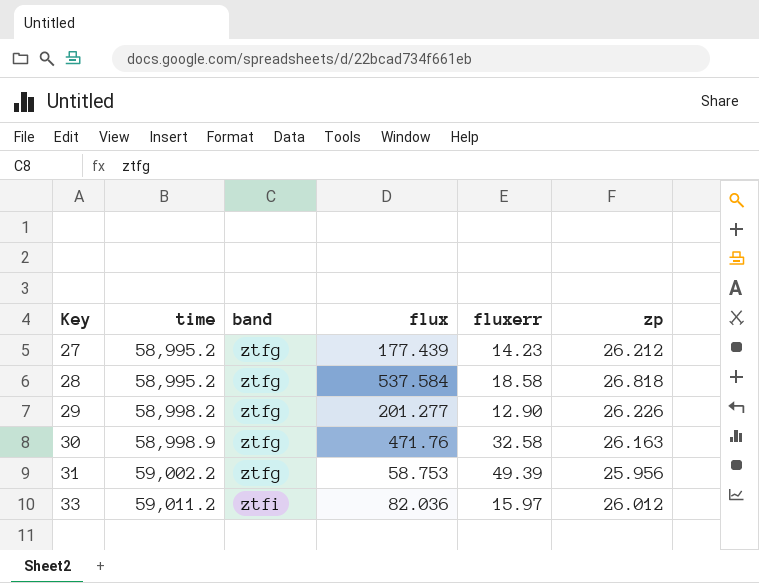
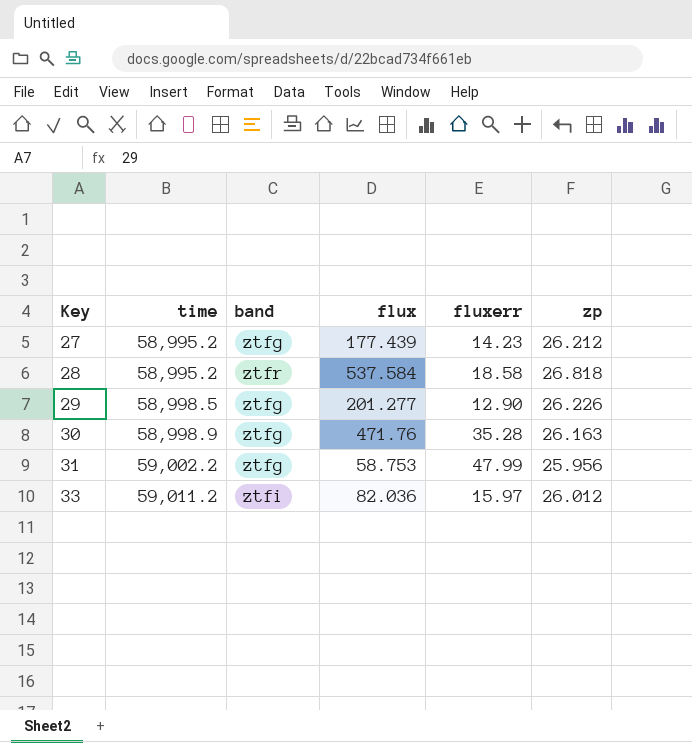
28 | band: ztfg -> ztfr
29 | time: 58,998.2 -> 58,998.5
30 | fluxerr: 32.58 -> 35.28
31 | fluxerr: 49.39 -> 47.99

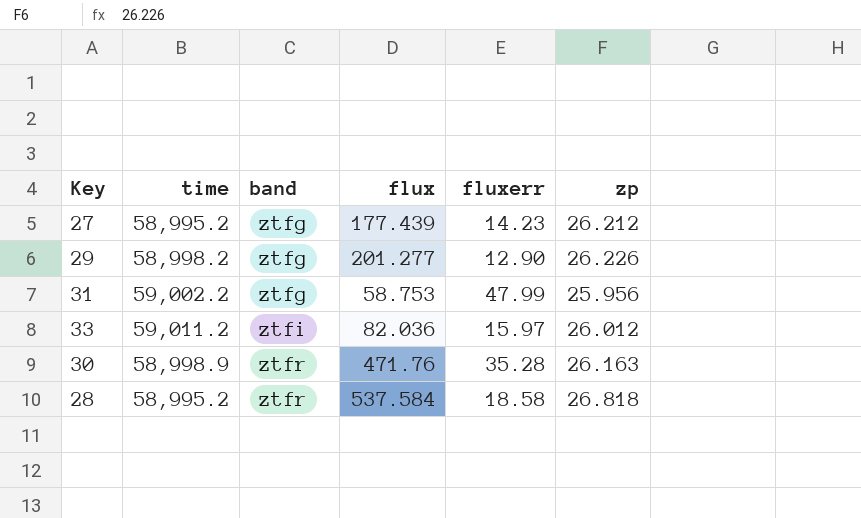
row order: Key ascending -> band ascending
29 | time: 58,998.5 -> 58,998.2
30 | band: ztfg -> ztfr

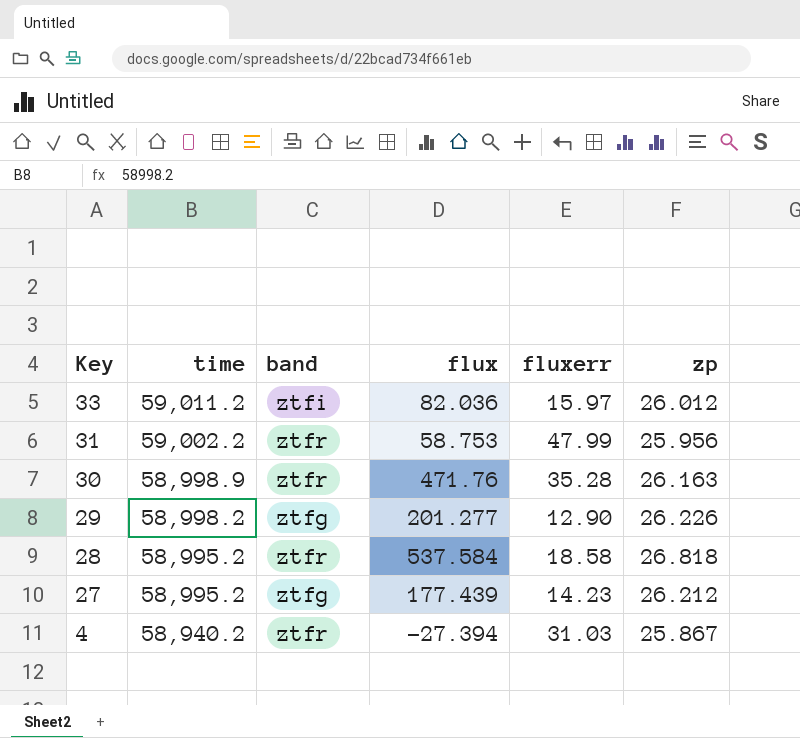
row order: band ascending -> Key descending
31 | band: ztfg -> ztfr
row 4: none -> 58,940.2 | ztfr | -27.394 | 31.03 | 25.867

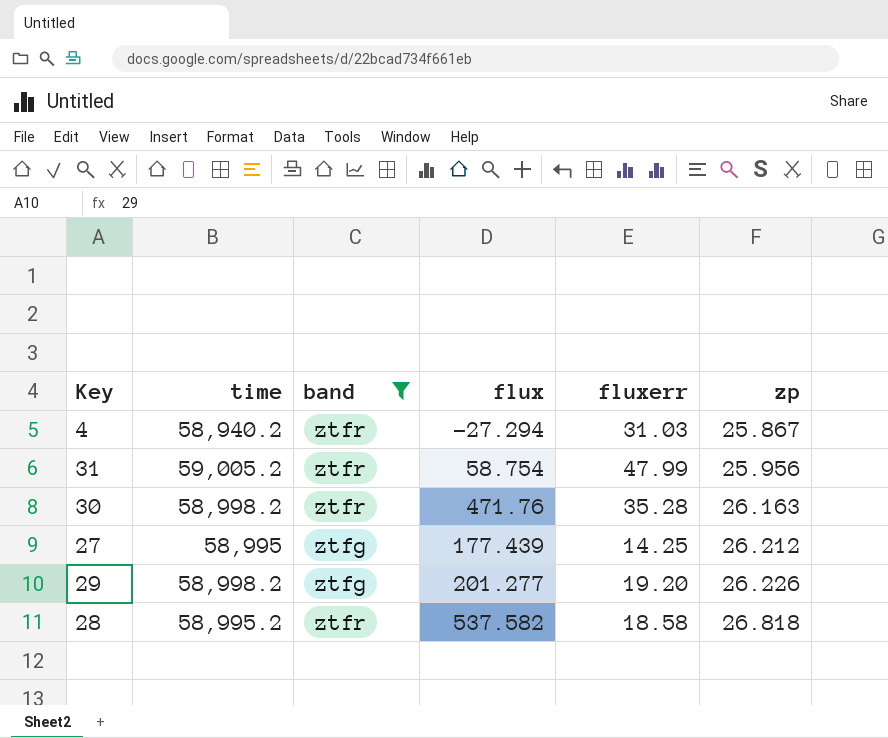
filter: none -> band != ztfi
row order: Key descending -> zp ascending
4 | flux: -27.394 -> -27.294
31 | time: 59,002.2 -> 59,005.2
31 | flux: 58.753 -> 58.754
30 | time: 58,998.9 -> 58,998.2
27 | time: 58,995.2 -> 58,995
27 | fluxerr: 14.23 -> 14.25
29 | fluxerr: 12.90 -> 19.20
28 | flux: 537.584 -> 537.582

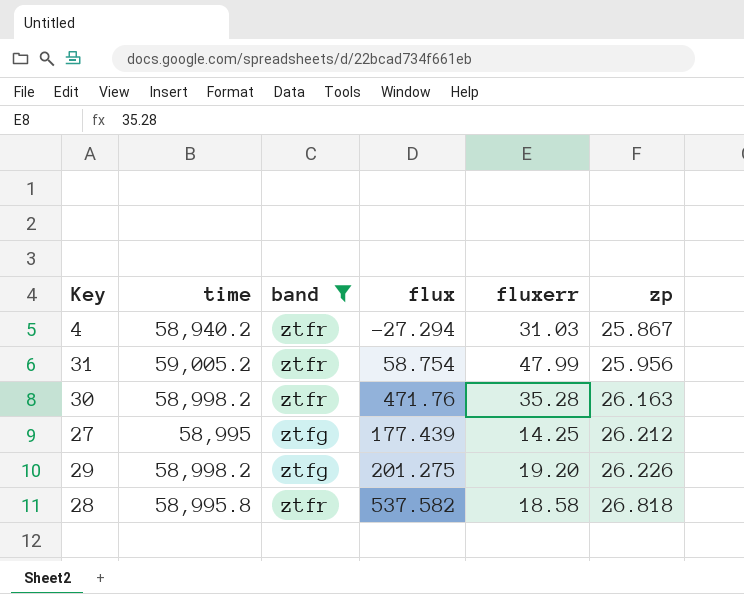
29 | flux: 201.277 -> 201.275
28 | time: 58,995.2 -> 58,995.8

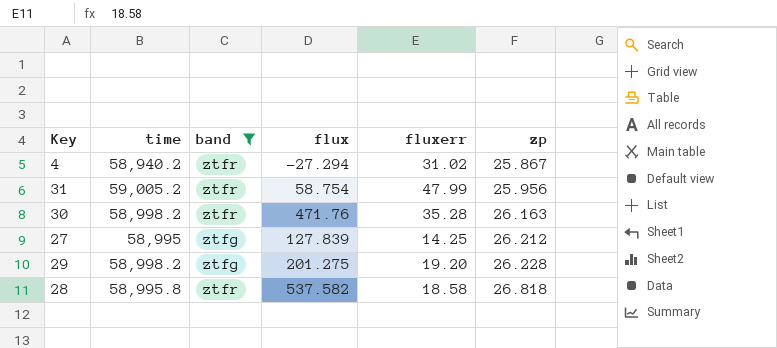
4 | fluxerr: 31.03 -> 31.02
27 | flux: 177.439 -> 127.839
29 | zp: 26.226 -> 26.228

